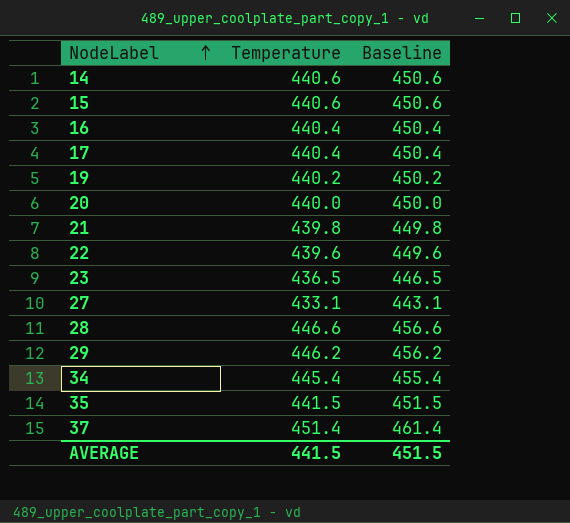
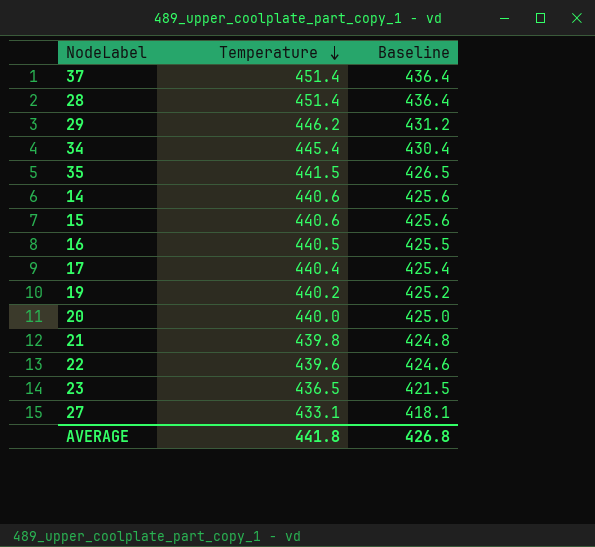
row order: NodeLabel ascending -> Temperature descending
column Baseline | formula: [Temperature] + 10 -> [Temperature] - 15
28 | Temperature: 446.6 -> 451.4
16 | Temperature: 440.4 -> 440.5
AVERAGE | Temperature: 441.5 -> 441.8
AVERAGE | Baseline: 451.5 -> 426.8

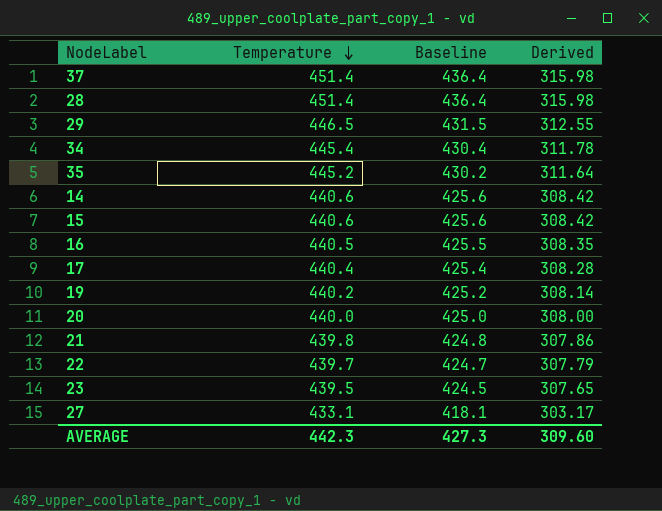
column Derived | formula: none -> [Temperature] * 0.7
29 | Temperature: 446.2 -> 446.5
29 | Baseline: 431.2 -> 431.5
35 | Temperature: 441.5 -> 445.2
35 | Baseline: 426.5 -> 430.2
22 | Temperature: 439.6 -> 439.7
22 | Baseline: 424.6 -> 424.7
23 | Temperature: 436.5 -> 439.5
23 | Baseline: 421.5 -> 424.5
AVERAGE | Temperature: 441.8 -> 442.3
AVERAGE | Baseline: 426.8 -> 427.3

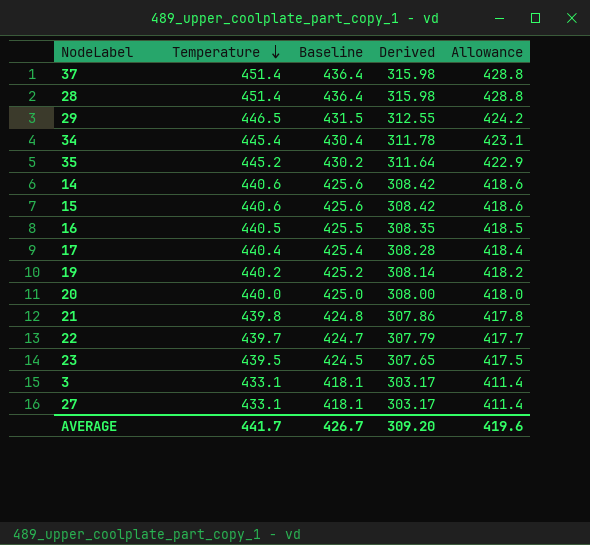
column Allowance | formula: none -> [Temperature] * 0.95
row 3: none -> 433.1 | 418.1 | 303.17 | 411.4
AVERAGE | Temperature: 442.3 -> 441.7
AVERAGE | Baseline: 427.3 -> 426.7
AVERAGE | Derived: 309.60 -> 309.20

